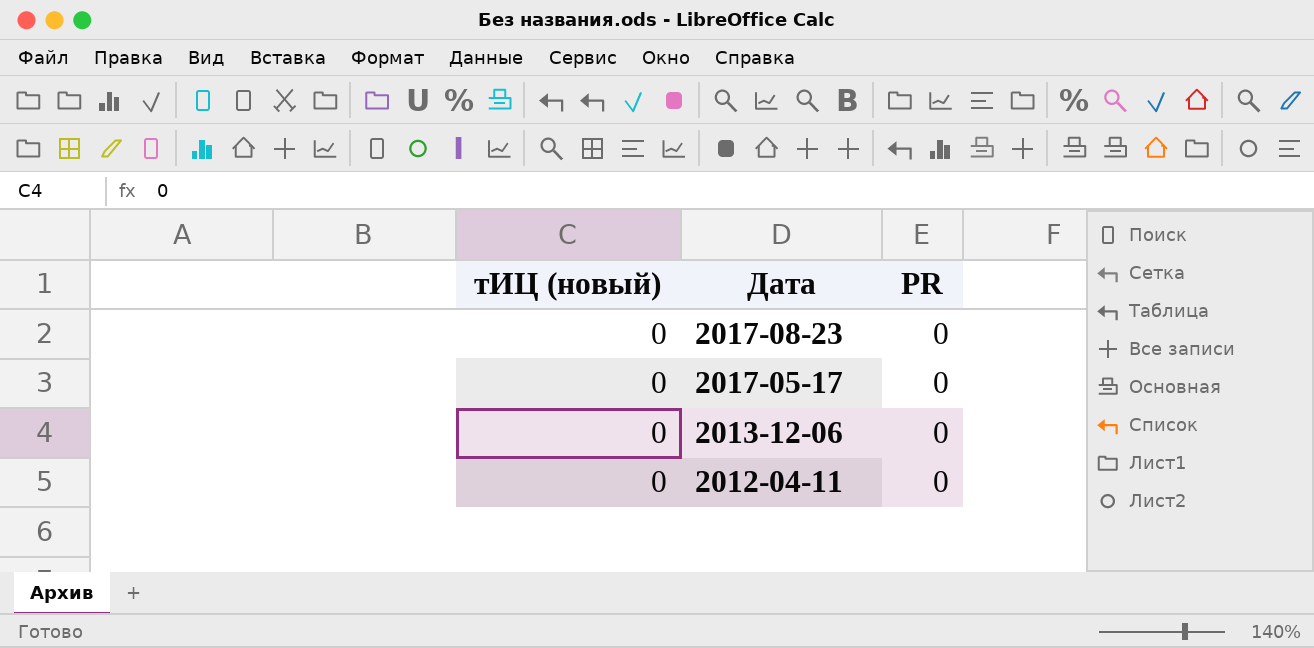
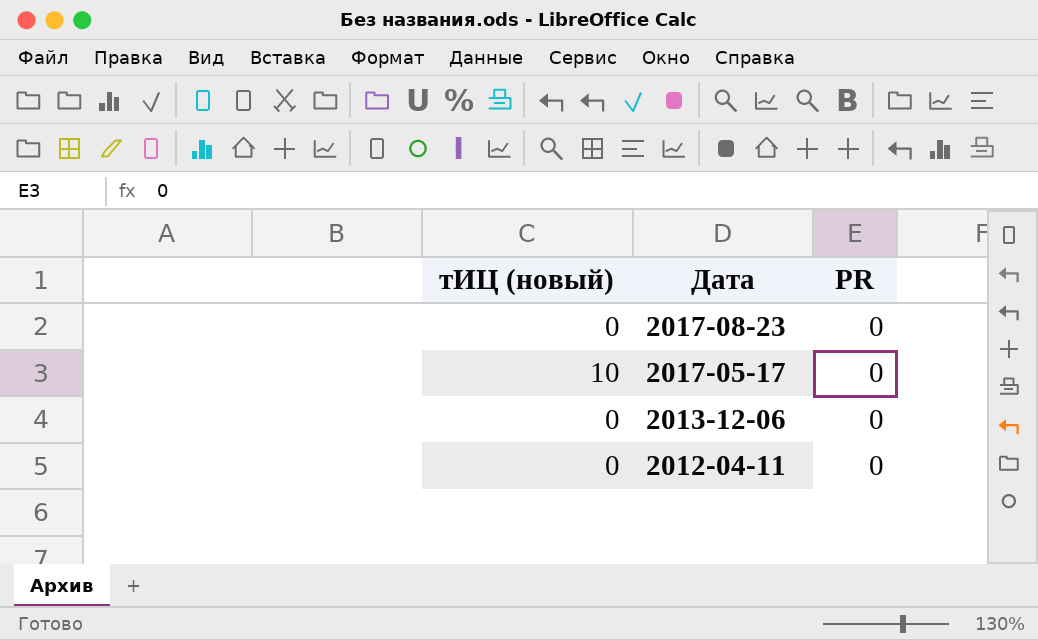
2017-05-17 | тИЦ (новый): 0 -> 10

